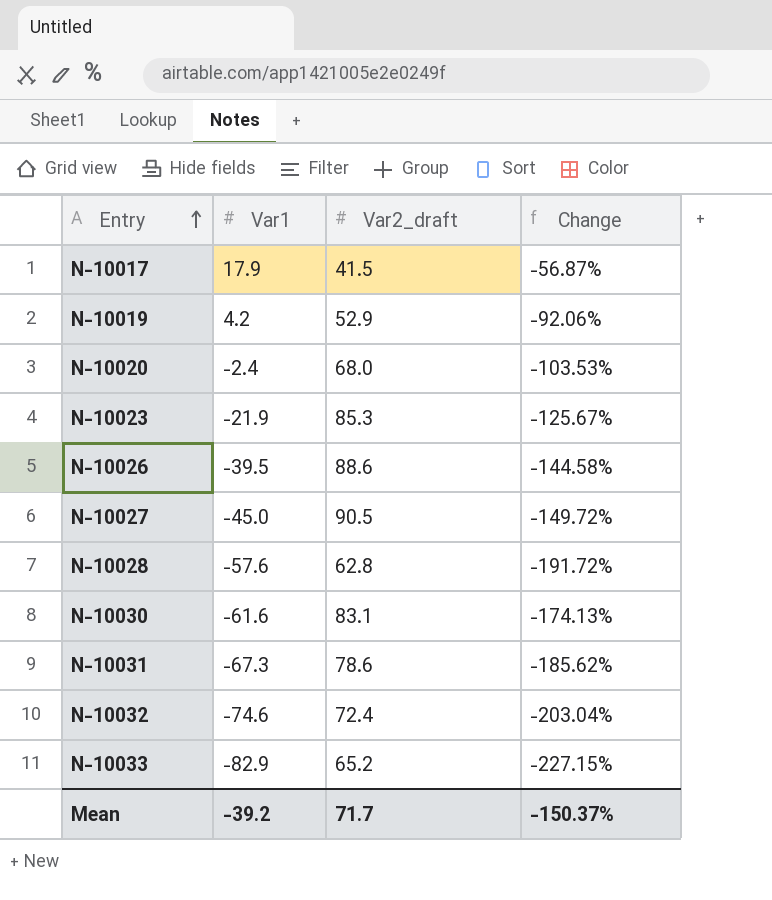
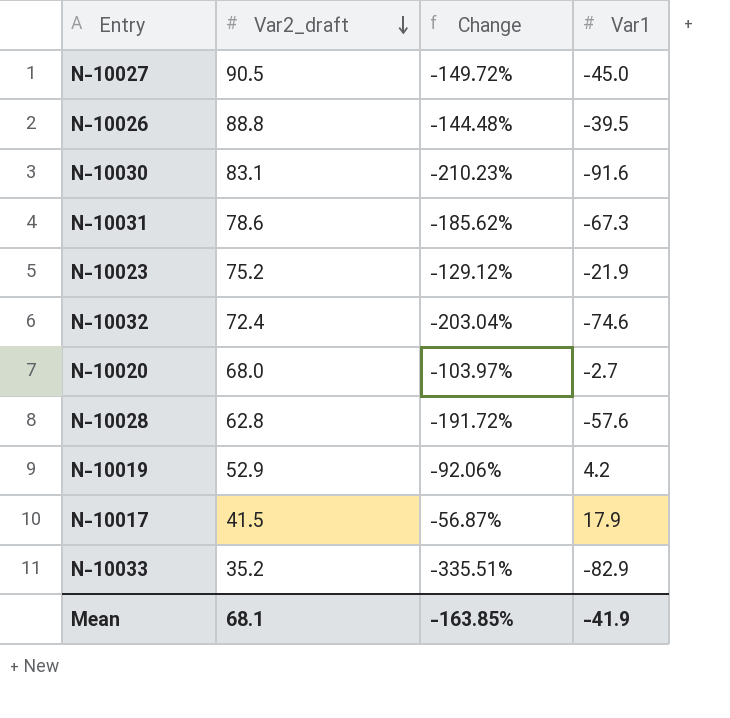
row order: Entry ascending -> Var2_draft descending
column Var1 | position: 2 -> 4
N-10026 | Var2_draft: 88.6 -> 88.8
N-10026 | Change: -144.58% -> -144.48%
N-10030 | Change: -174.13% -> -210.23%
N-10030 | Var1: -61.6 -> -91.6
N-10023 | Var2_draft: 85.3 -> 75.2
N-10023 | Change: -125.67% -> -129.12%
N-10020 | Change: -103.53% -> -103.97%
N-10020 | Var1: -2.4 -> -2.7
N-10033 | Var2_draft: 65.2 -> 35.2
N-10033 | Change: -227.15% -> -335.51%
Mean | Var2_draft: 71.7 -> 68.1
Mean | Change: -150.37% -> -163.85%
Mean | Var1: -39.2 -> -41.9

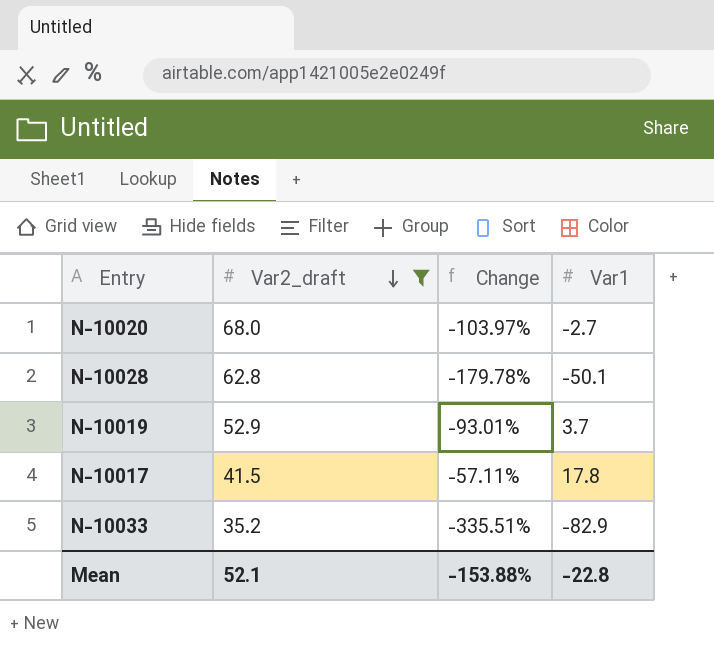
filter: none -> Var2_draft <= 68.0
N-10028 | Change: -191.72% -> -179.78%
N-10028 | Var1: -57.6 -> -50.1
N-10019 | Change: -92.06% -> -93.01%
N-10019 | Var1: 4.2 -> 3.7
N-10017 | Change: -56.87% -> -57.11%
N-10017 | Var1: 17.9 -> 17.8
Mean | Var2_draft: 68.1 -> 52.1
Mean | Change: -163.85% -> -153.88%
Mean | Var1: -41.9 -> -22.8

